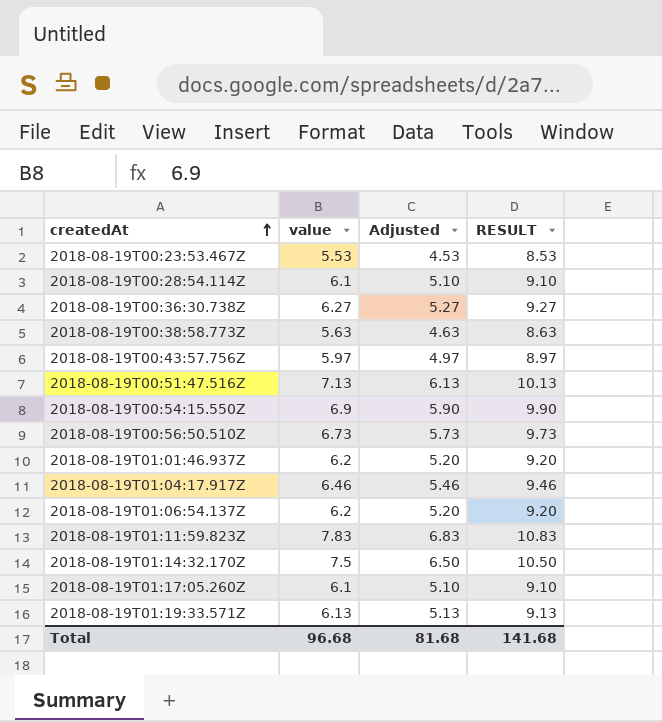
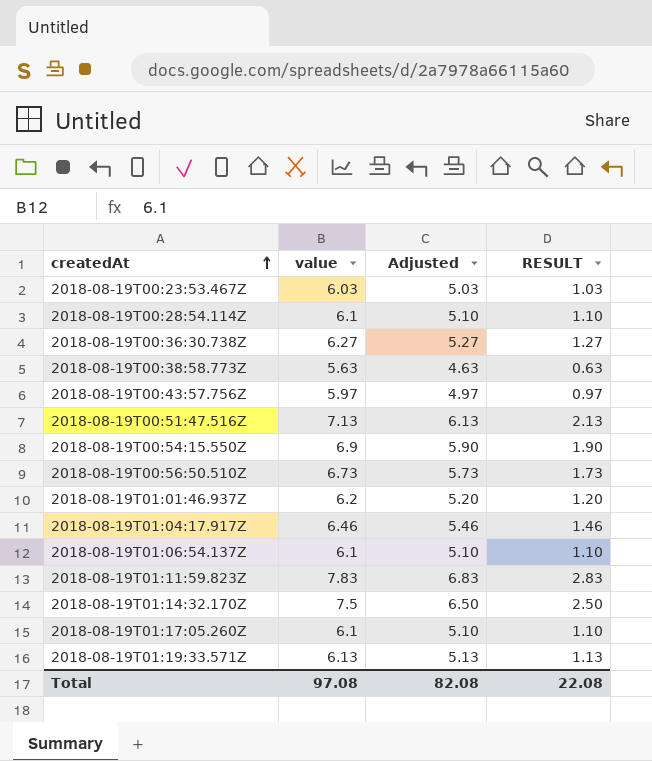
column RESULT | formula: [value] + 3 -> [value] - 5
2018-08-19T00:23:53.467Z | value: 5.53 -> 6.03
2018-08-19T00:23:53.467Z | Adjusted: 4.53 -> 5.03
2018-08-19T01:06:54.137Z | value: 6.2 -> 6.1
2018-08-19T01:06:54.137Z | Adjusted: 5.20 -> 5.10
Total | value: 96.68 -> 97.08
Total | Adjusted: 81.68 -> 82.08
Total | RESULT: 141.68 -> 22.08

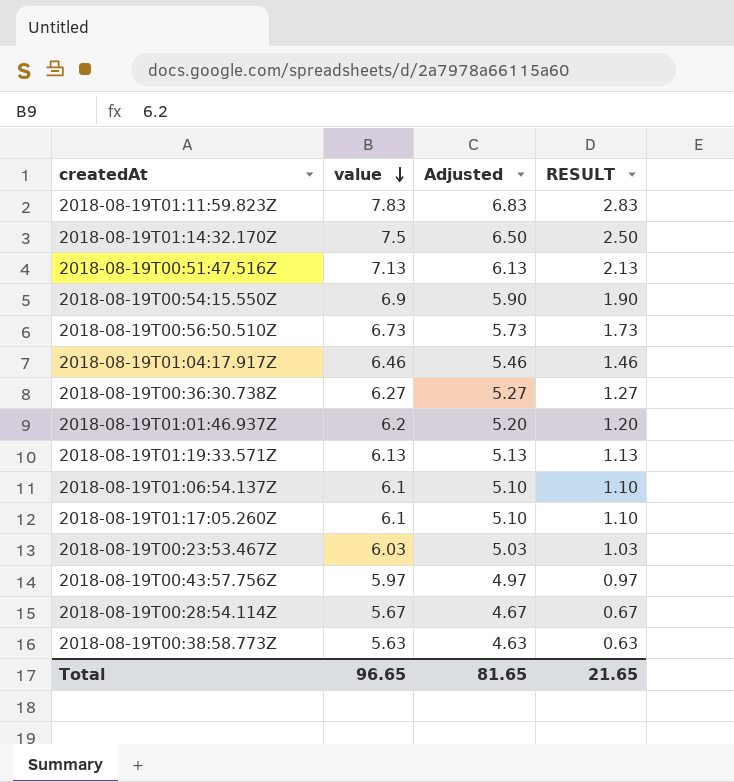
row order: createdAt ascending -> value descending
2018-08-19T00:28:54.114Z | value: 6.1 -> 5.67
2018-08-19T00:28:54.114Z | Adjusted: 5.10 -> 4.67
2018-08-19T00:28:54.114Z | RESULT: 1.10 -> 0.67
Total | value: 97.08 -> 96.65
Total | Adjusted: 82.08 -> 81.65
Total | RESULT: 22.08 -> 21.65

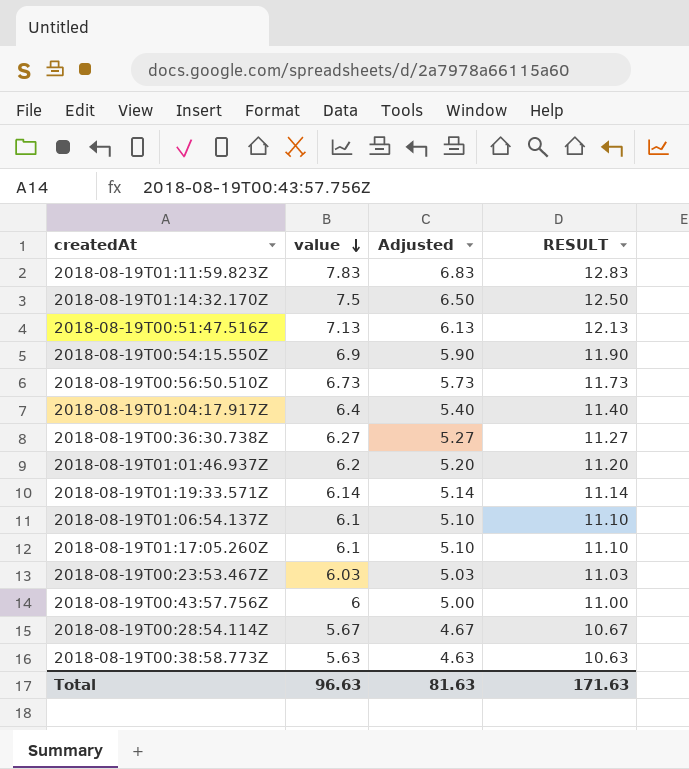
column RESULT | formula: [value] - 5 -> [value] + 5
2018-08-19T01:04:17.917Z | value: 6.46 -> 6.4
2018-08-19T01:04:17.917Z | Adjusted: 5.46 -> 5.40
2018-08-19T01:19:33.571Z | value: 6.13 -> 6.14
2018-08-19T01:19:33.571Z | Adjusted: 5.13 -> 5.14
2018-08-19T00:43:57.756Z | value: 5.97 -> 6
2018-08-19T00:43:57.756Z | Adjusted: 4.97 -> 5.00
Total | value: 96.65 -> 96.63
Total | Adjusted: 81.65 -> 81.63
Total | RESULT: 21.65 -> 171.63

